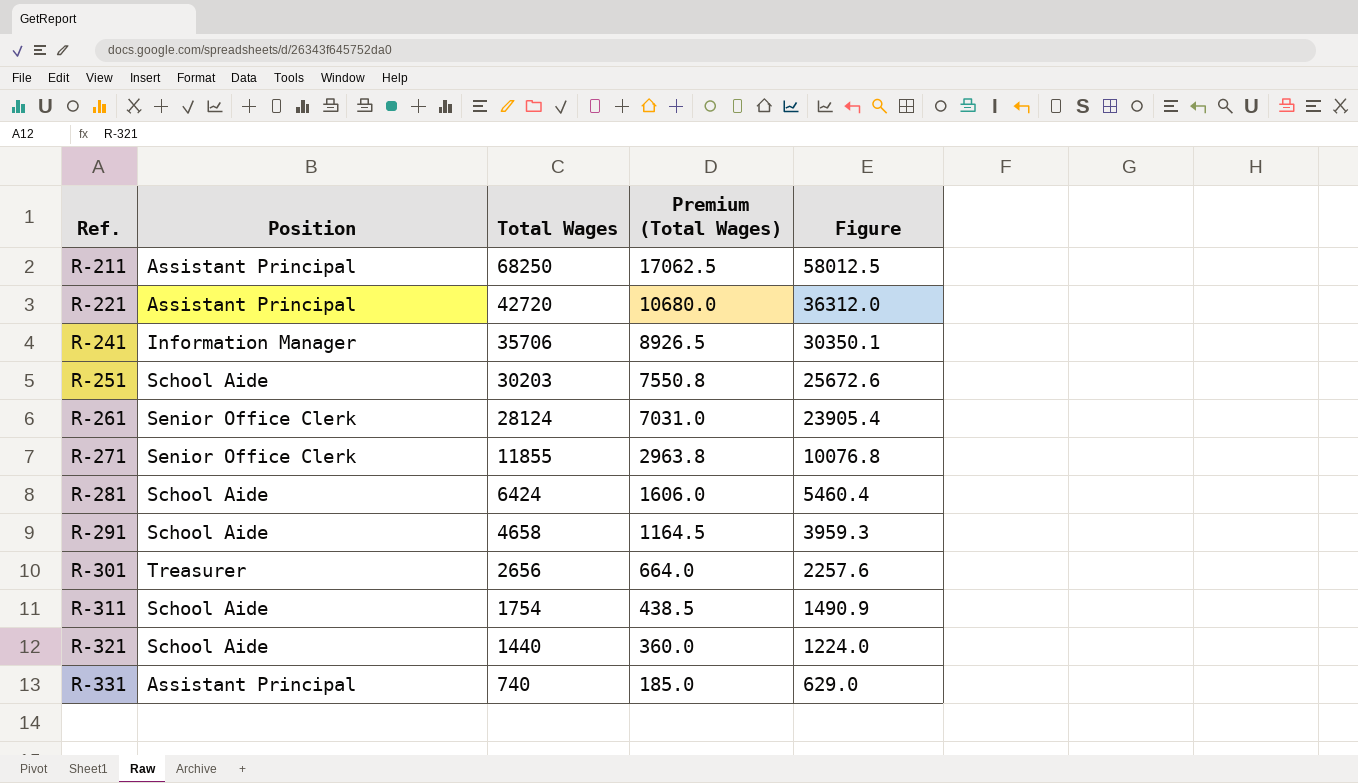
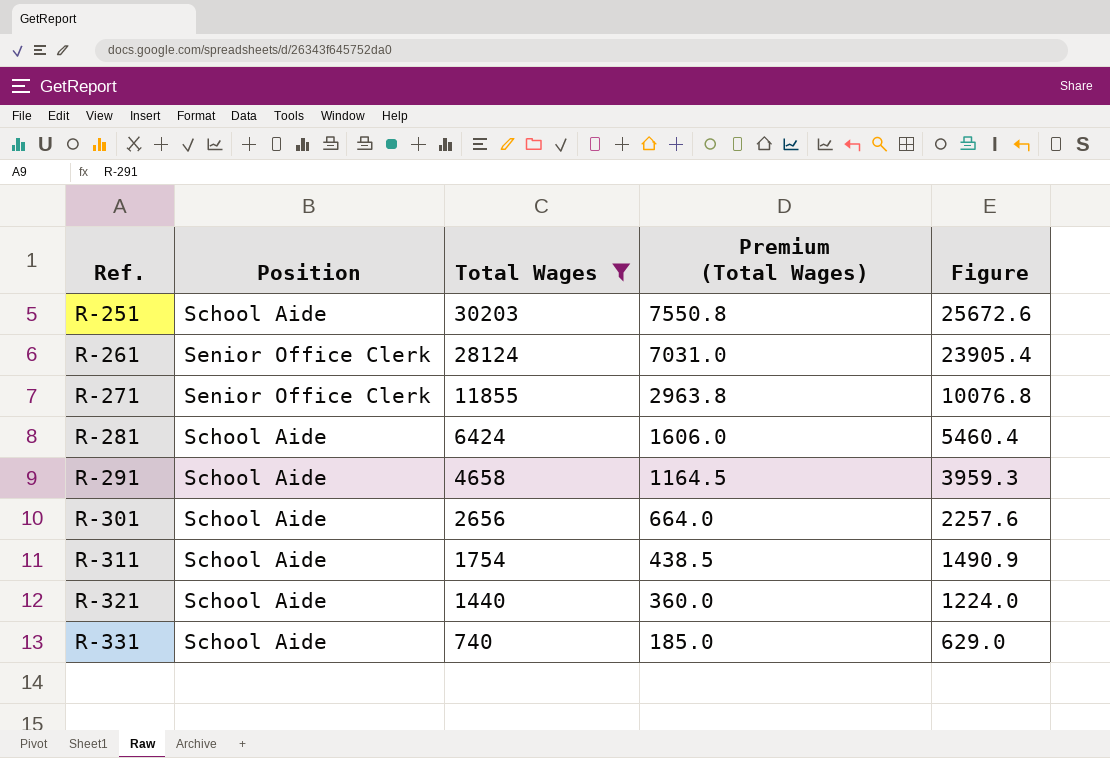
filter: none -> Total Wages <= 30203
R-301 | Position: Treasurer -> School Aide
R-331 | Position: Assistant Principal -> School Aide

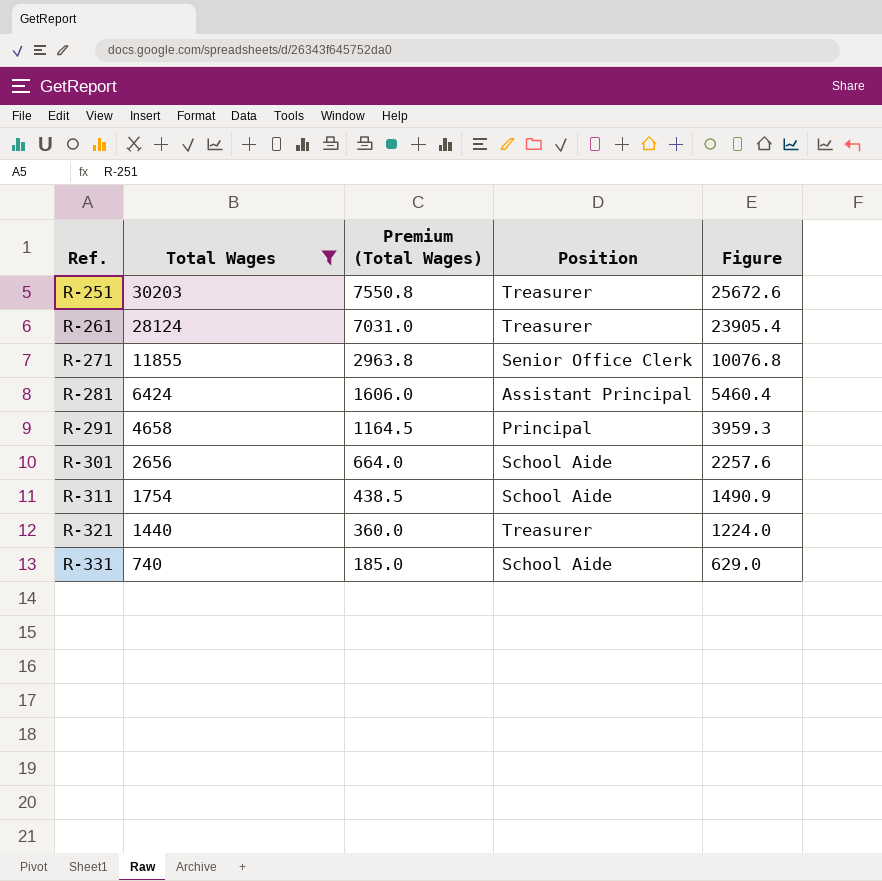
column Position | position: 2 -> 4
R-251 | Position: School Aide -> Treasurer
R-261 | Position: Senior Office Clerk -> Treasurer
R-281 | Position: School Aide -> Assistant Principal
R-291 | Position: School Aide -> Principal
R-321 | Position: School Aide -> Treasurer

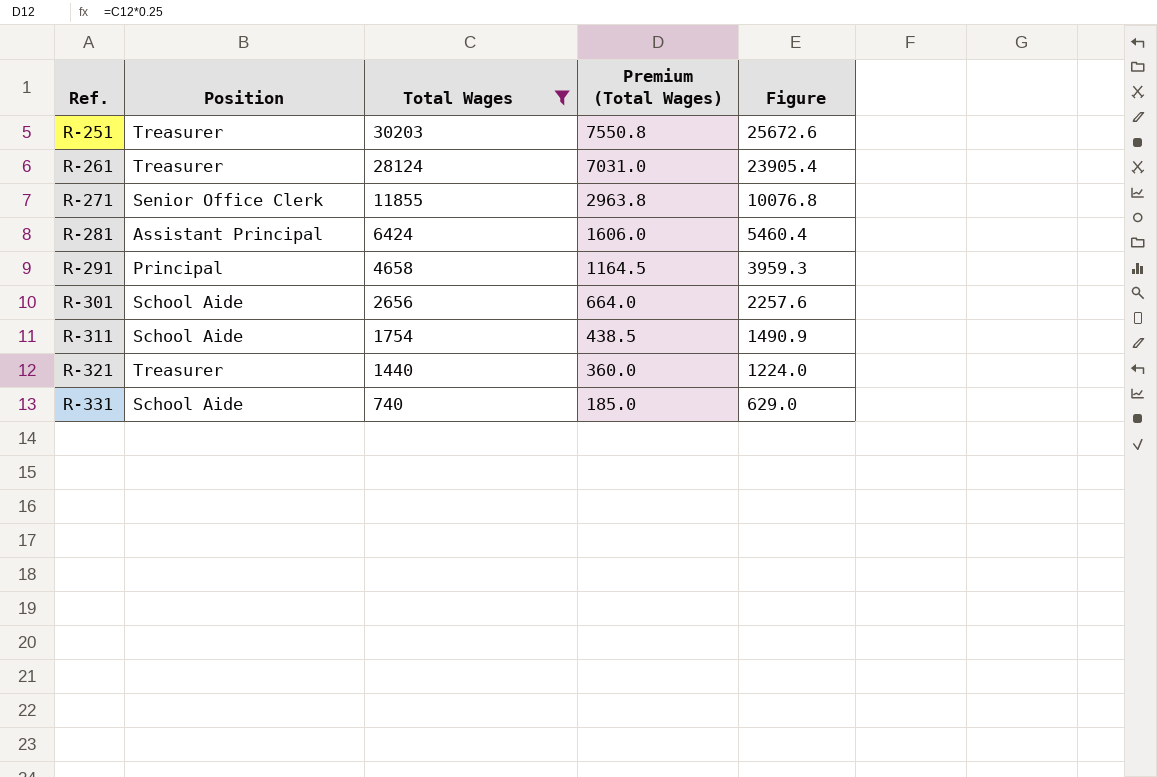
column Position | position: 4 -> 2

